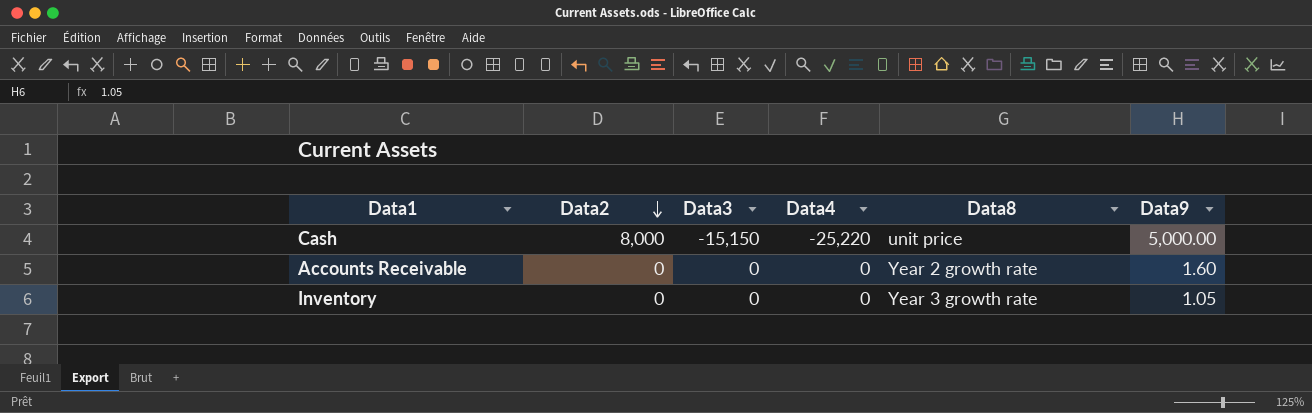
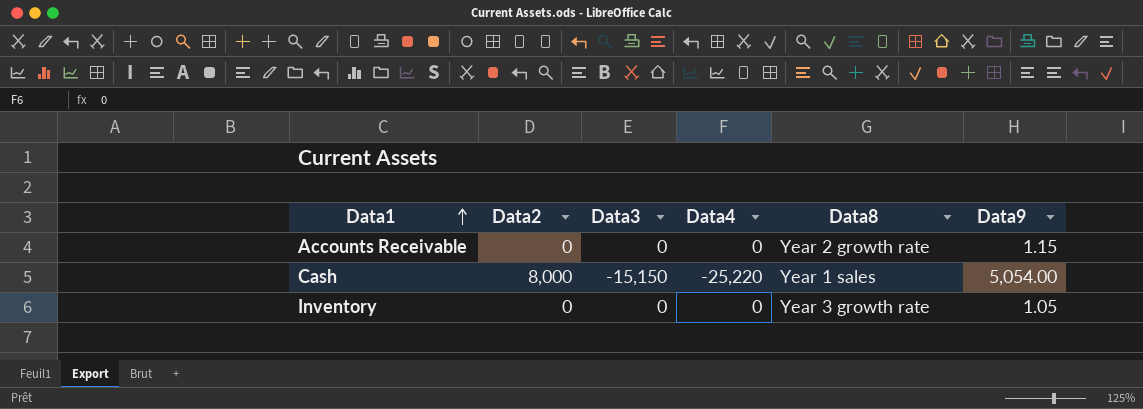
row order: Data2 descending -> Data1 ascending
Accounts Receivable | Data9: 1.60 -> 1.15
Cash | Data8: unit price -> Year 1 sales
Cash | Data9: 5,000.00 -> 5,054.00

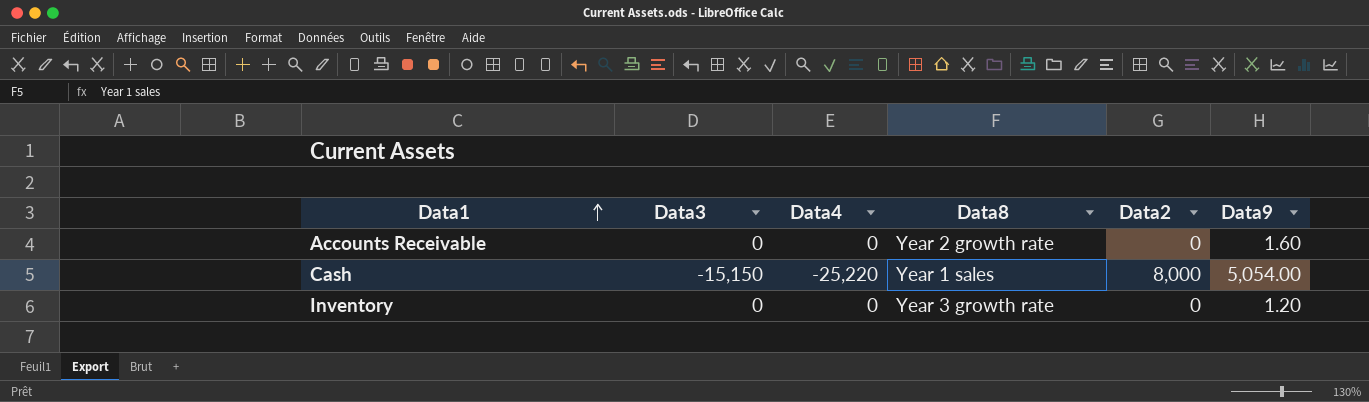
column Data2 | position: 2 -> 5
Accounts Receivable | Data9: 1.15 -> 1.60
Inventory | Data9: 1.05 -> 1.20

